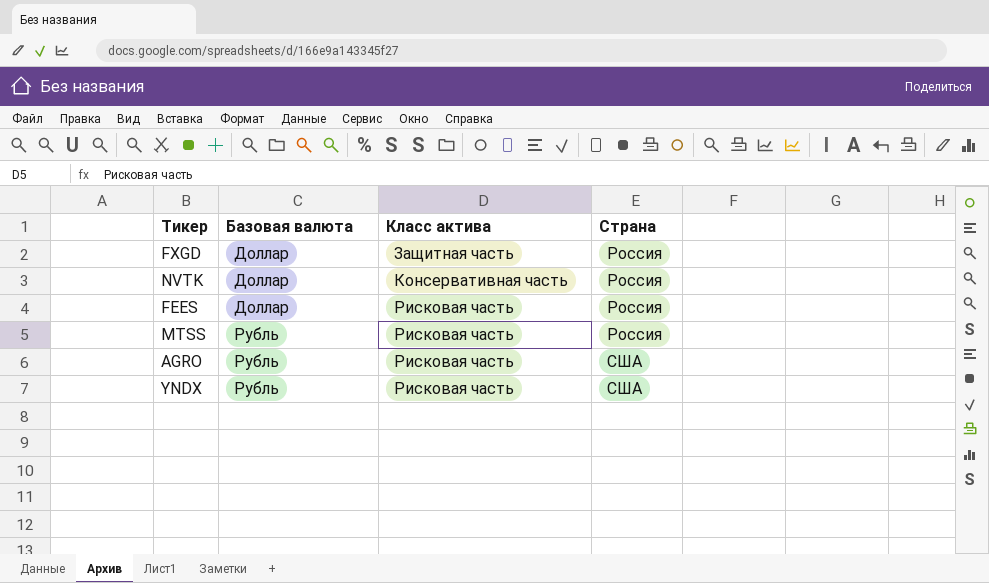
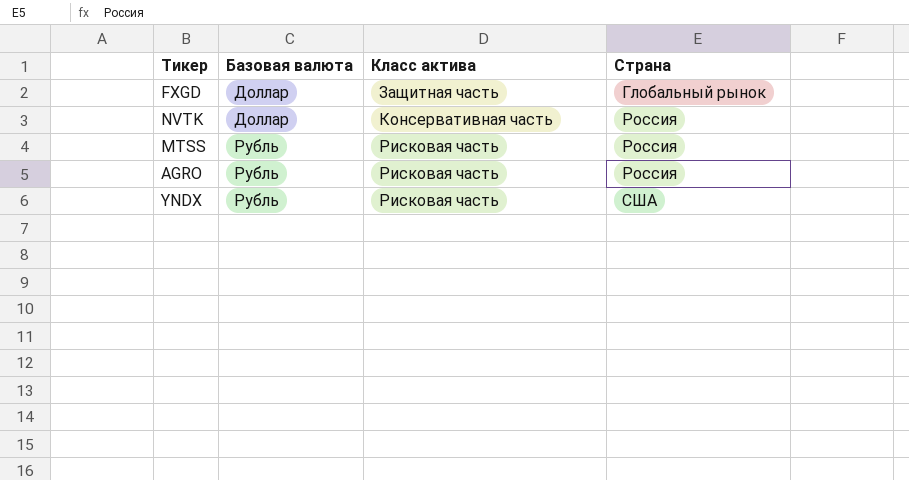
row FEES: Доллар | Рисковая часть | Россия -> none
FXGD | Страна: Россия -> Глобальный рынок
AGRO | Страна: США -> Россия

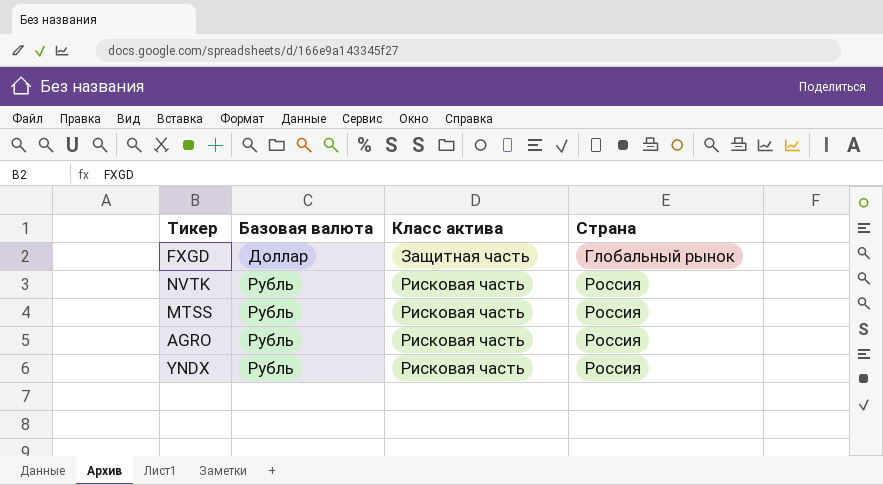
NVTK | Базовая валюта: Доллар -> Рубль
NVTK | Класс актива: Консервативная часть -> Рисковая часть
YNDX | Страна: США -> Россия

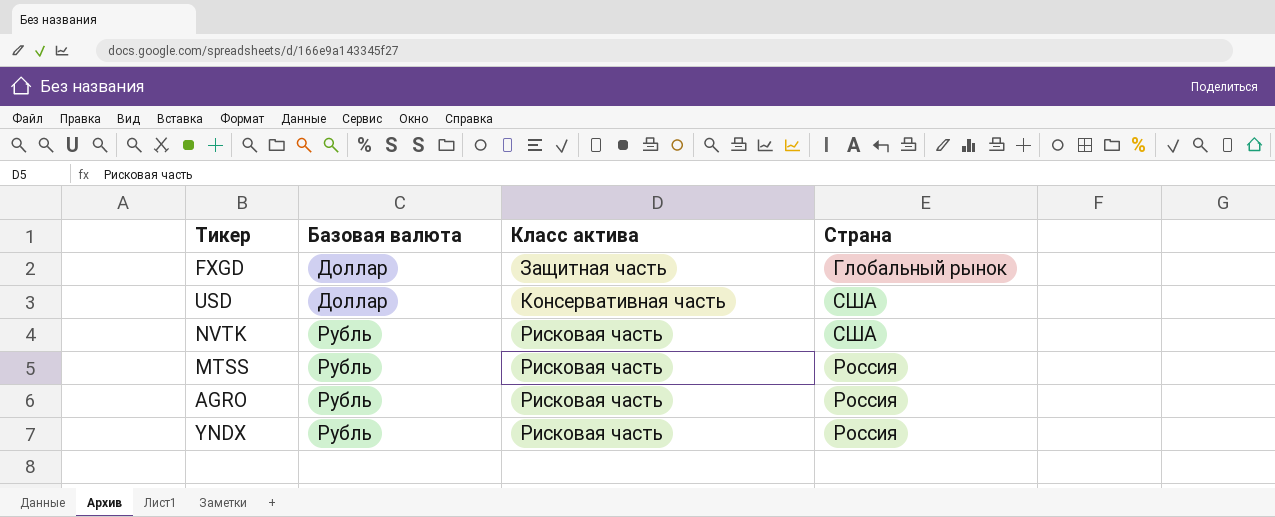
row USD: none -> Доллар | Консервативная часть | США
NVTK | Страна: Россия -> США

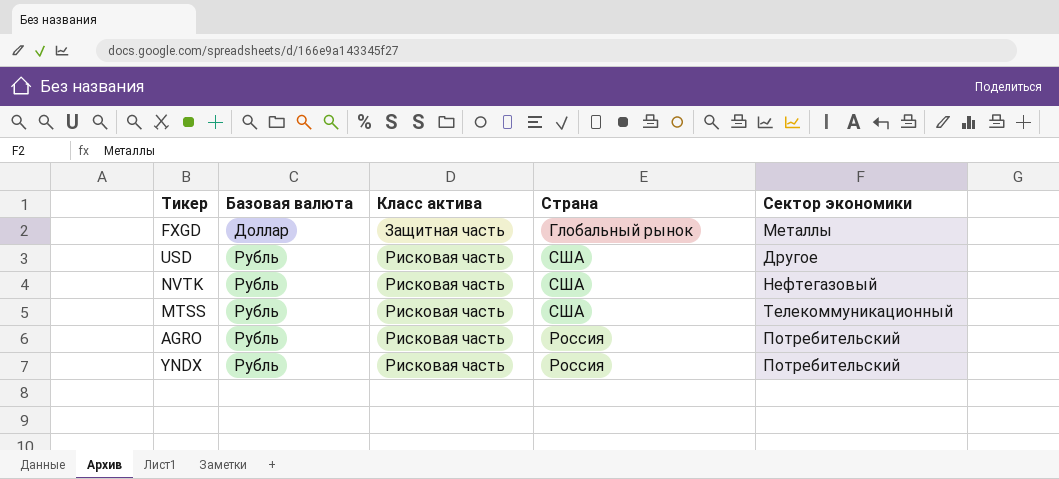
column Сектор экономики | position: none -> 5
USD | Базовая валюта: Доллар -> Рубль
USD | Класс актива: Консервативная часть -> Рисковая часть
MTSS | Страна: Россия -> США

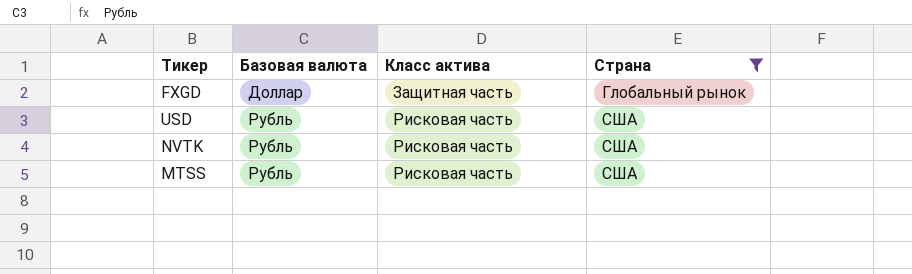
filter: none -> Страна != Россия
column Сектор экономики | position: 5 -> none

